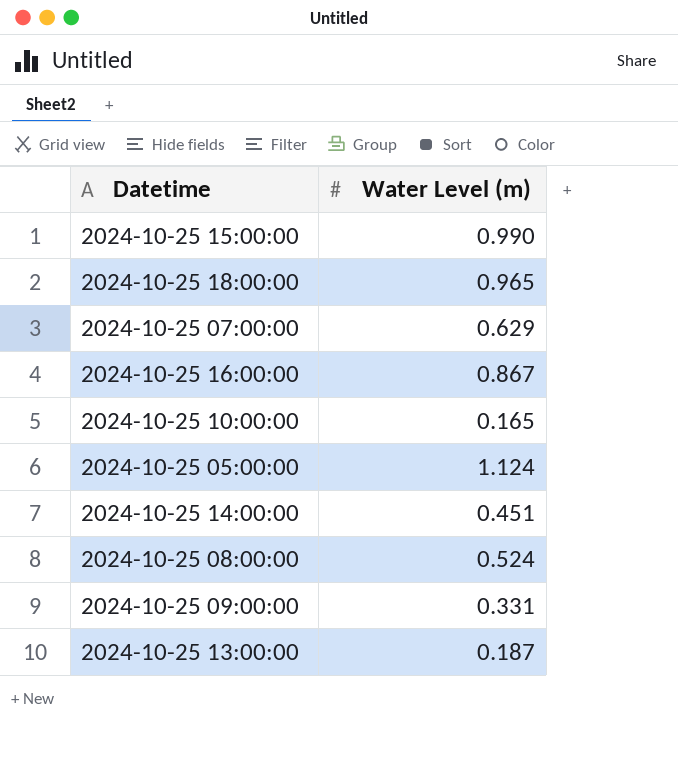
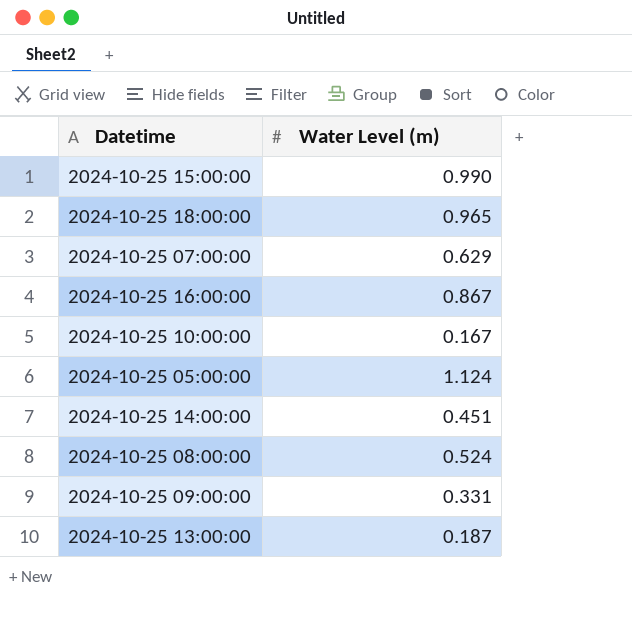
2024-10-25 10:00:00 | Water Level (m): 0.165 -> 0.167

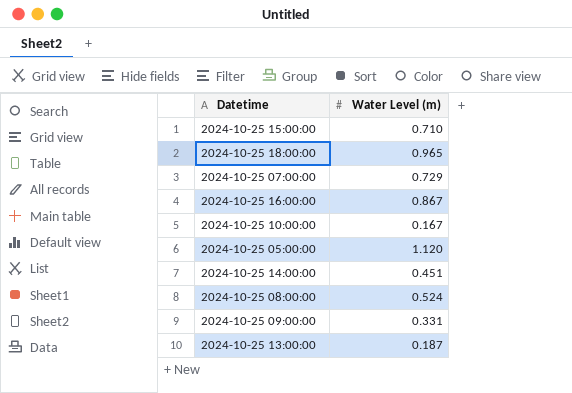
2024-10-25 15:00:00 | Water Level (m): 0.990 -> 0.710
2024-10-25 07:00:00 | Water Level (m): 0.629 -> 0.729
2024-10-25 05:00:00 | Water Level (m): 1.124 -> 1.120

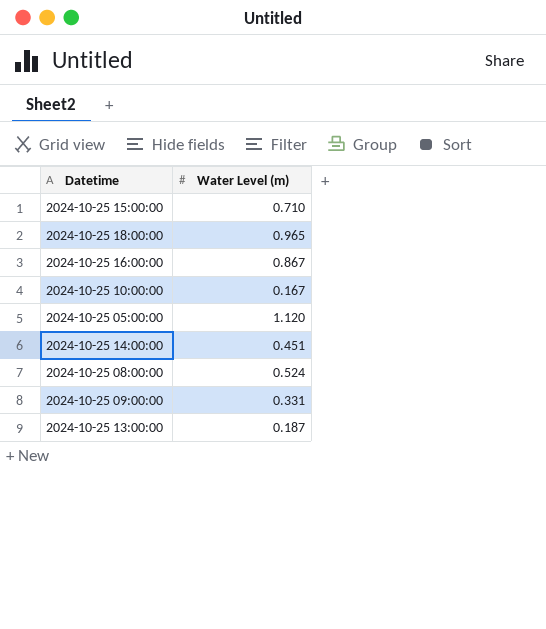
row 2024-10-25 07:00:00: 0.729 -> none

